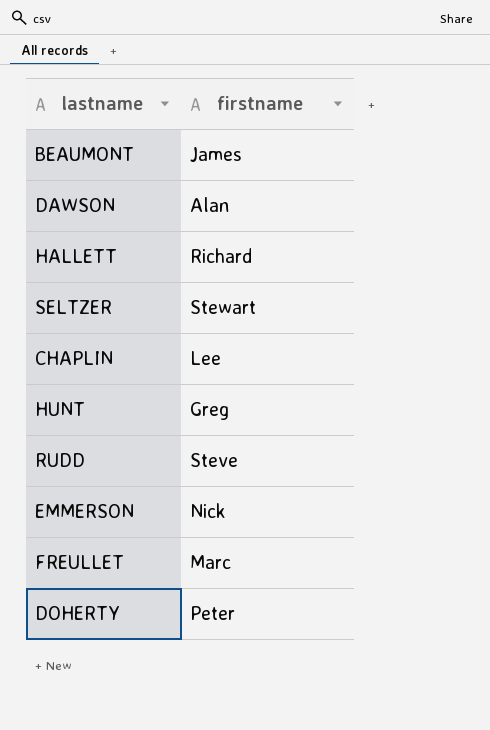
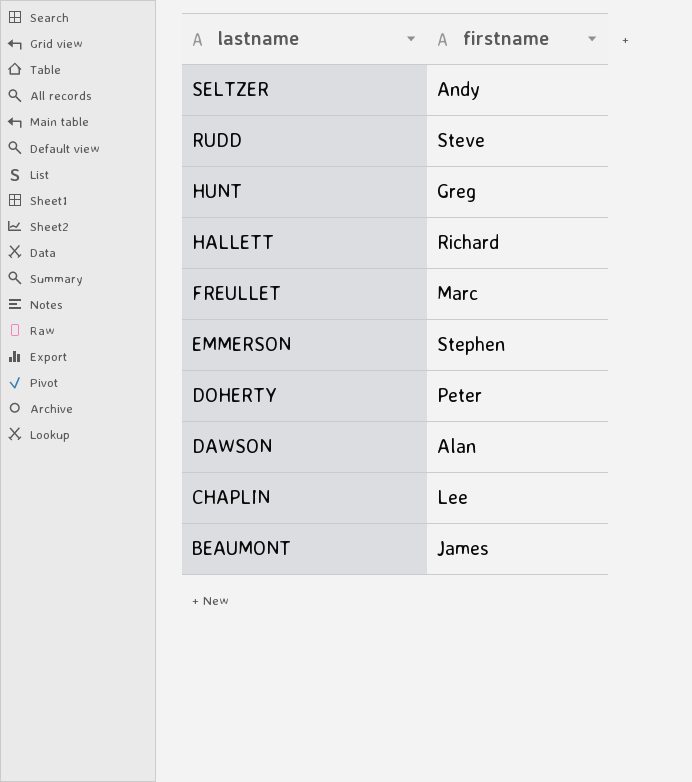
row order: none -> lastname descending
SELTZER | firstname: Stewart -> Andy
EMMERSON | firstname: Nick -> Stephen

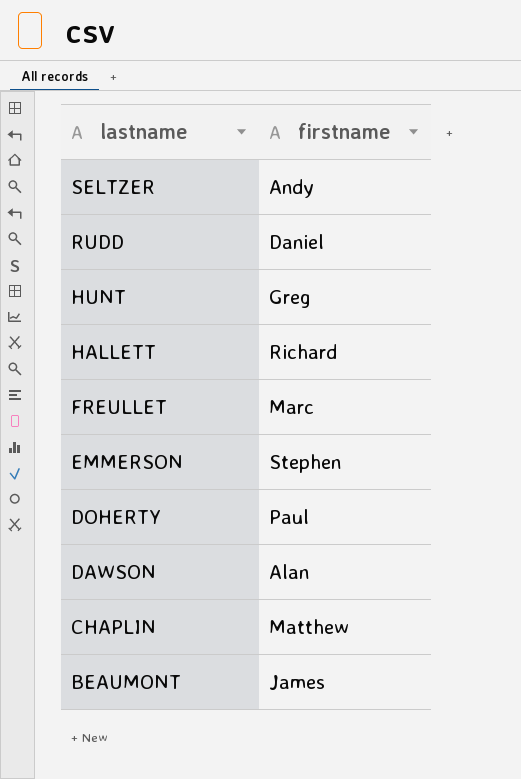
RUDD | firstname: Steve -> Daniel
DOHERTY | firstname: Peter -> Paul
CHAPLIN | firstname: Lee -> Matthew

